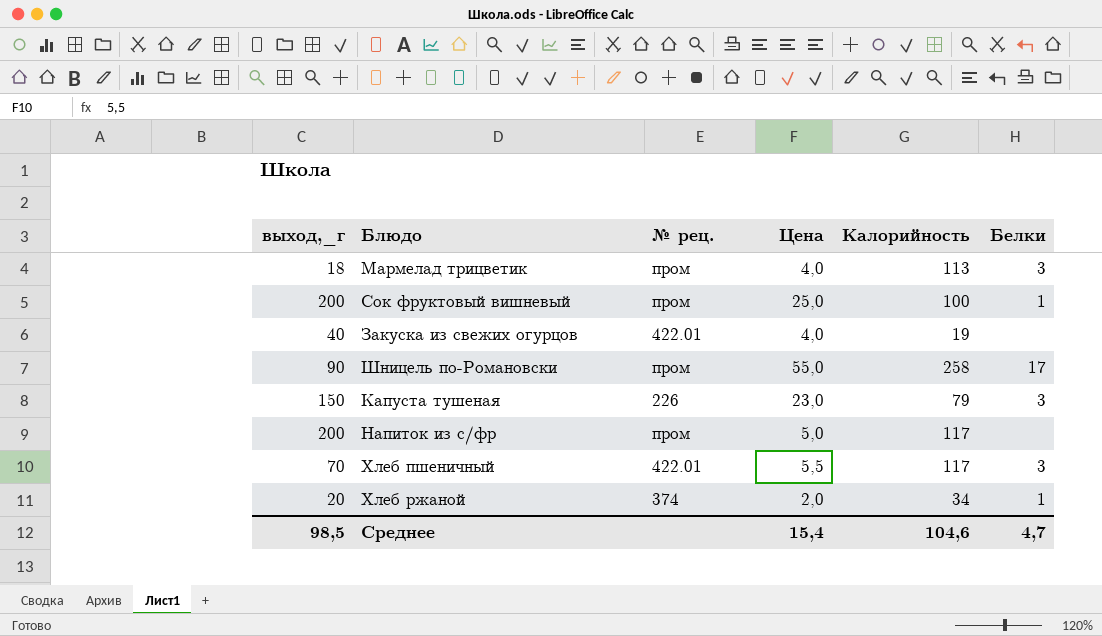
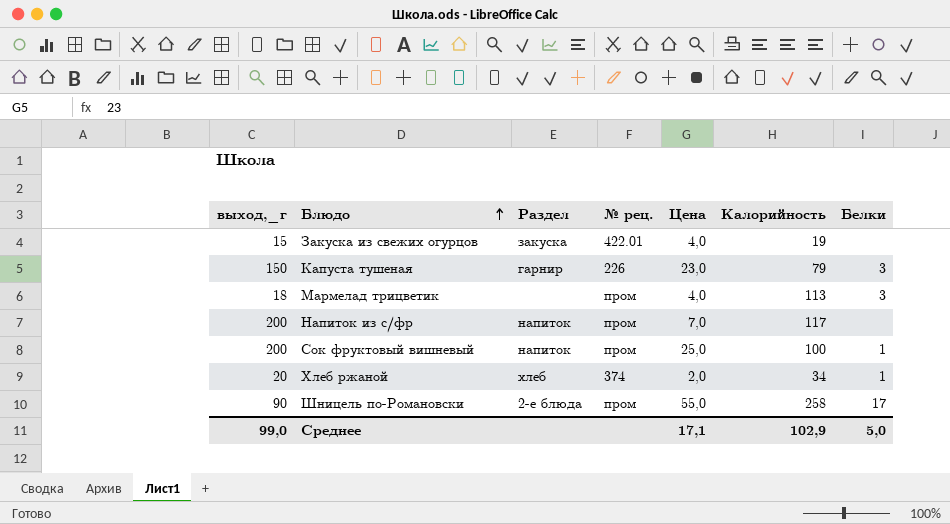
row order: none -> Блюдо ascending
column Раздел | position: none -> 3
row Хлеб пшеничный: 70 | 422.01 | 5,5 | 117 | 3 -> none
Закуска из свежих огурцов | выход,_г: 40 -> 15
Напиток из с/фр | Цена: 5,0 -> 7,0
Среднее | выход,_г: 98,5 -> 99,0
Среднее | Цена: 15,4 -> 17,1
Среднее | Калорийность: 104,6 -> 102,9
Среднее | Белки: 4,7 -> 5,0

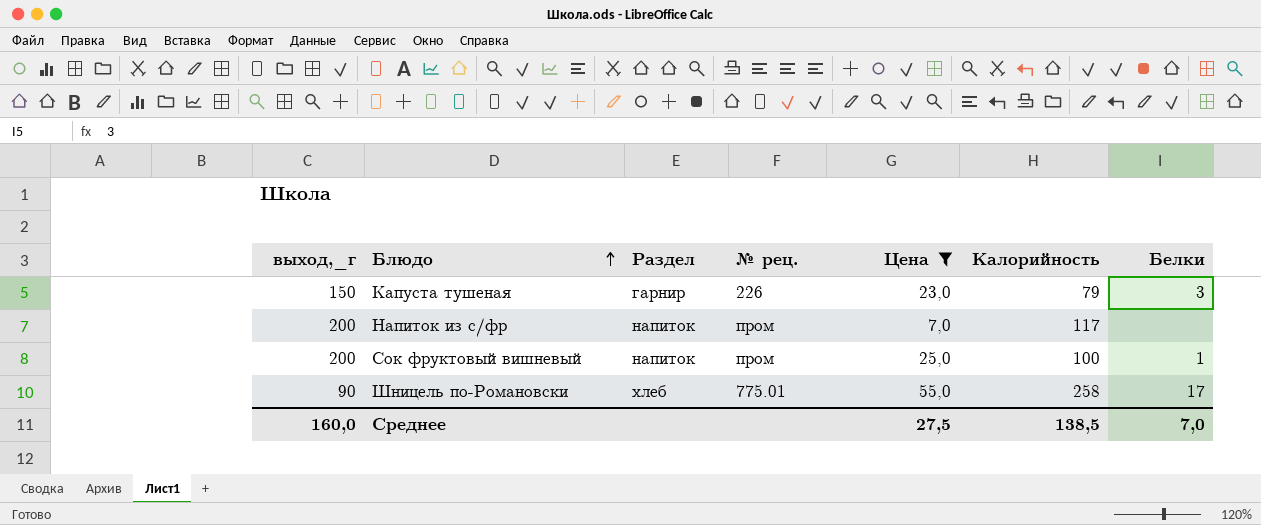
filter: none -> Цена >= 7,0
Шницель по-Романовски | Раздел: 2-е блюда -> хлеб
Шницель по-Романовски | № рец.: пром -> 775.01
Среднее | выход,_г: 99,0 -> 160,0
Среднее | Цена: 17,1 -> 27,5
Среднее | Калорийность: 102,9 -> 138,5
Среднее | Белки: 5,0 -> 7,0

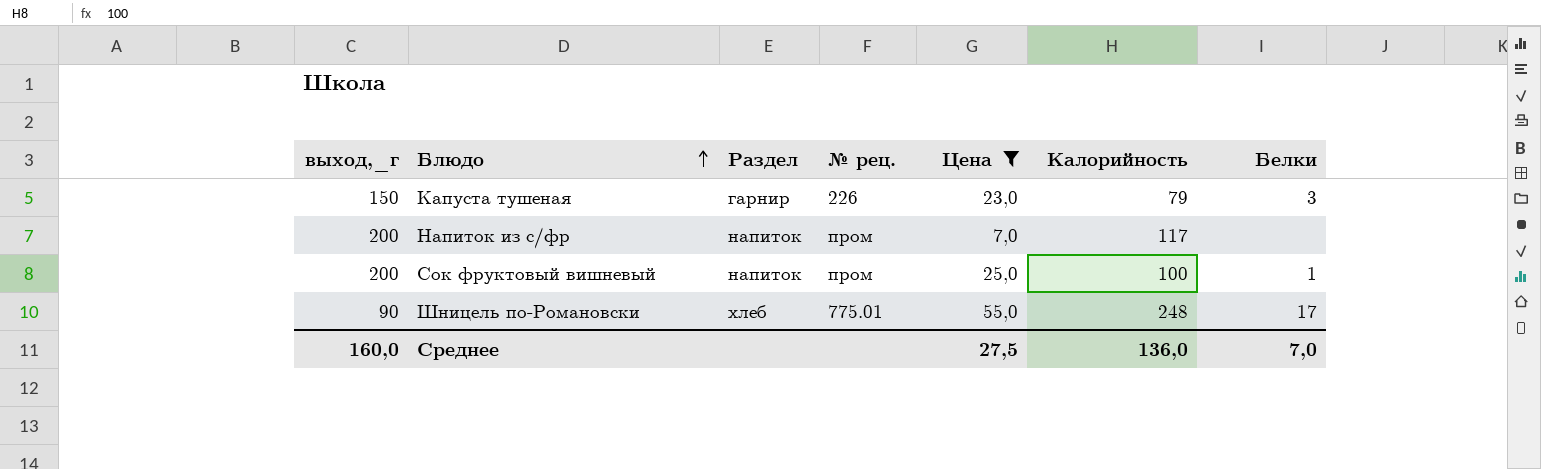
Шницель по-Романовски | Калорийность: 258 -> 248
Среднее | Калорийность: 138,5 -> 136,0

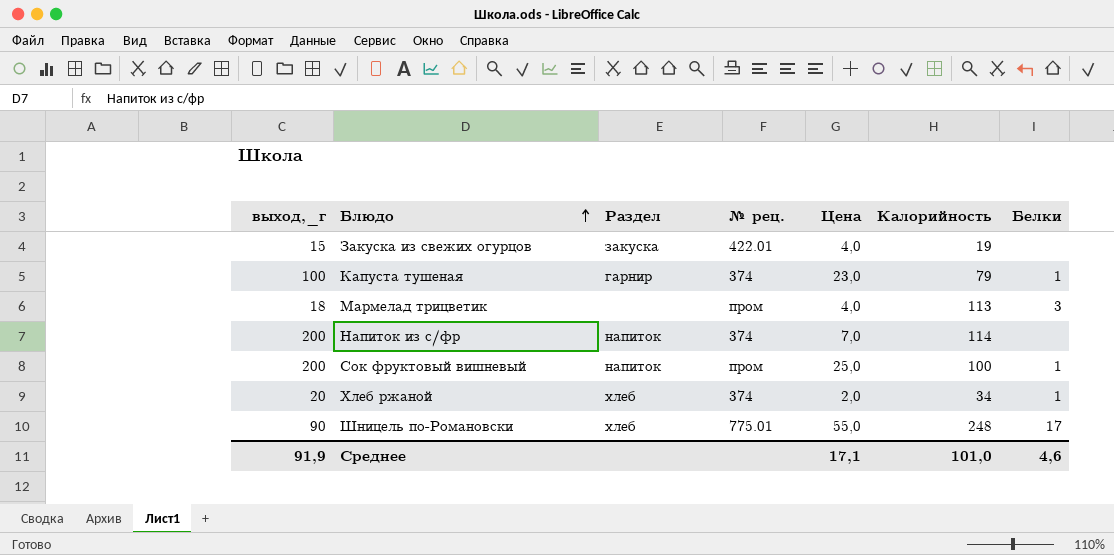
filter: Цена >= 7,0 -> none
Капуста тушеная | выход,_г: 150 -> 100
Капуста тушеная | № рец.: 226 -> 374
Капуста тушеная | Белки: 3 -> 1
Напиток из с/фр | № рец.: пром -> 374
Напиток из с/фр | Калорийность: 117 -> 114
Среднее | выход,_г: 160,0 -> 91,9
Среднее | Цена: 27,5 -> 17,1
Среднее | Калорийность: 136,0 -> 101,0
Среднее | Белки: 7,0 -> 4,6

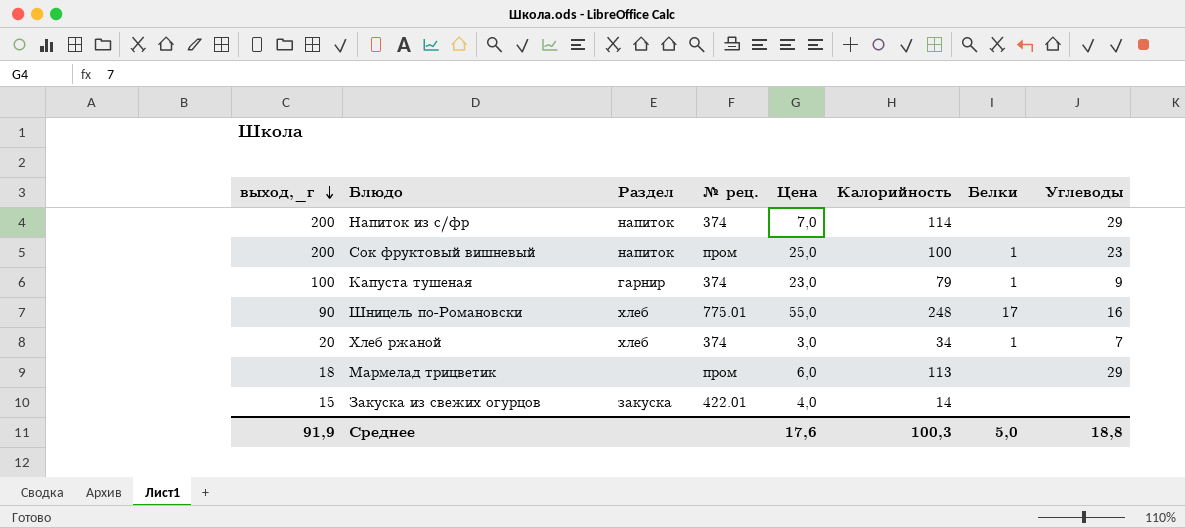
row order: Блюдо ascending -> выход,_г descending
column Углеводы | position: none -> 8
Хлеб ржаной | Цена: 2,0 -> 3,0
Мармелад трицветик | Цена: 4,0 -> 6,0
Мармелад трицветик | Белки: 3 -> none
Закуска из свежих огурцов | Калорийность: 19 -> 14
Среднее | Цена: 17,1 -> 17,6
Среднее | Калорийность: 101,0 -> 100,3
Среднее | Белки: 4,6 -> 5,0

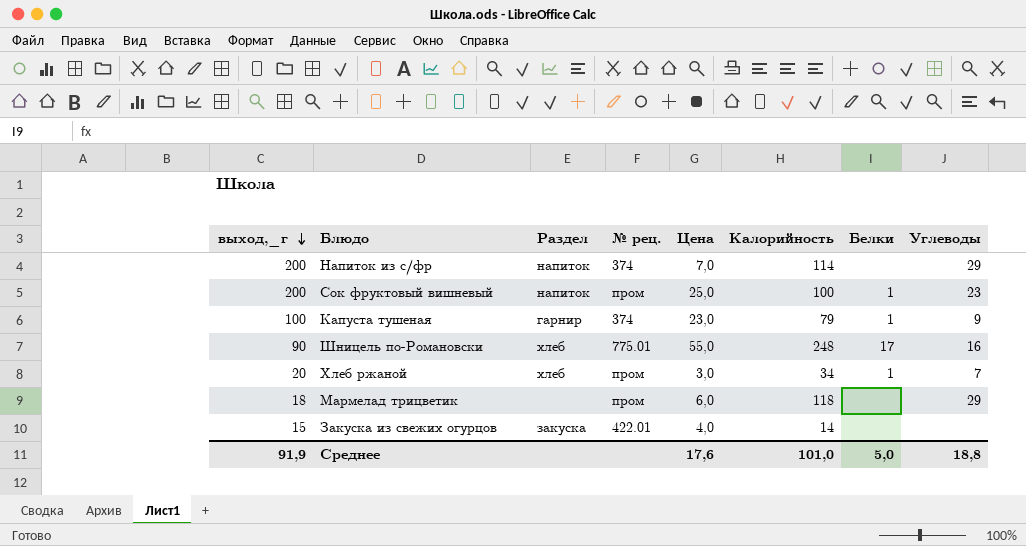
Хлеб ржаной | № рец.: 374 -> пром
Мармелад трицветик | Калорийность: 113 -> 118
Среднее | Калорийность: 100,3 -> 101,0

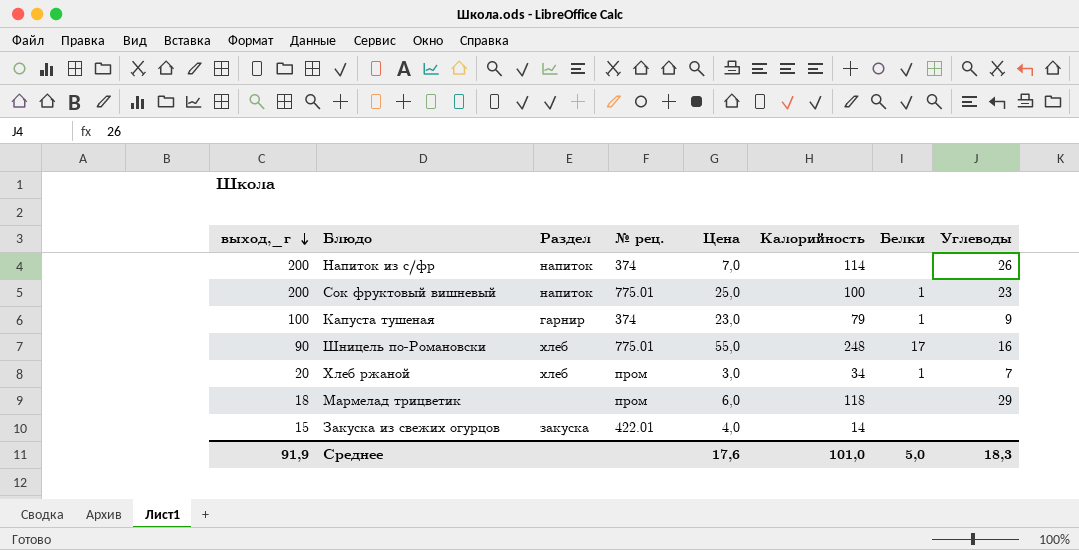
Напиток из с/фр | Углеводы: 29 -> 26
Сок фруктовый вишневый | № рец.: пром -> 775.01
Среднее | Углеводы: 18,8 -> 18,3

